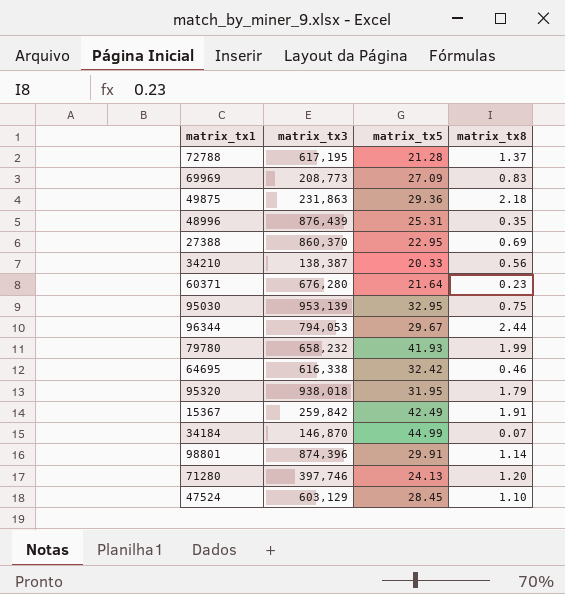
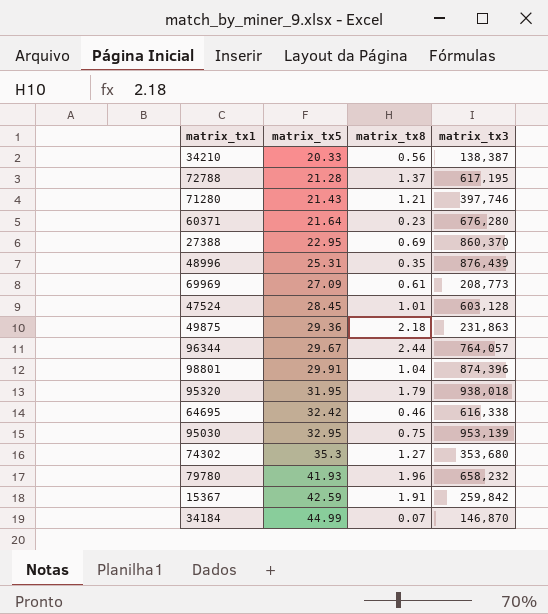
row order: none -> matrix_tx5 ascending
column matrix_tx3 | position: 2 -> 4
71280 | matrix_tx5: 24.13 -> 21.43
71280 | matrix_tx8: 1.20 -> 1.21
69969 | matrix_tx8: 0.83 -> 0.61
47524 | matrix_tx8: 1.10 -> 1.01
47524 | matrix_tx3: 603,129 -> 603,128
96344 | matrix_tx3: 794,053 -> 764,057
98801 | matrix_tx8: 1.14 -> 1.04
row 74302: none -> 35.3 | 1.27 | 353,680
79780 | matrix_tx8: 1.99 -> 1.96
15367 | matrix_tx5: 42.49 -> 42.59

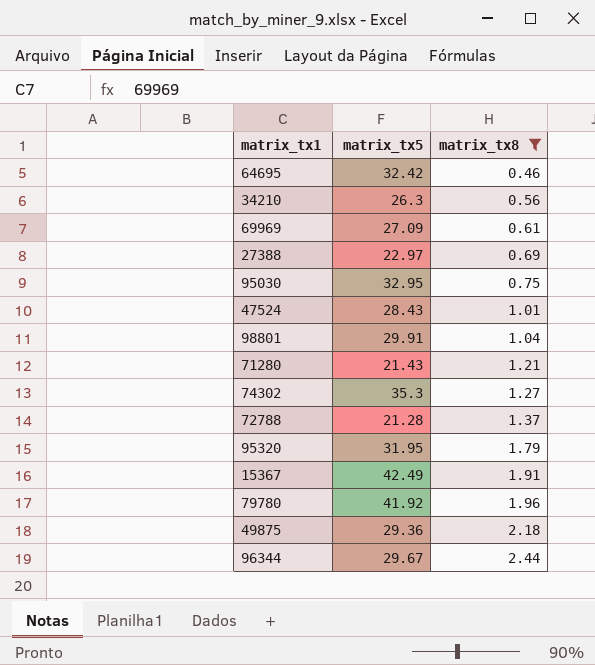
filter: none -> matrix_tx8 >= 0.46
row order: matrix_tx5 ascending -> matrix_tx8 ascending
column matrix_tx3 | position: 4 -> none
34210 | matrix_tx5: 20.33 -> 26.3
27388 | matrix_tx5: 22.95 -> 22.97
47524 | matrix_tx5: 28.45 -> 28.43
15367 | matrix_tx5: 42.59 -> 42.49
79780 | matrix_tx5: 41.93 -> 41.92

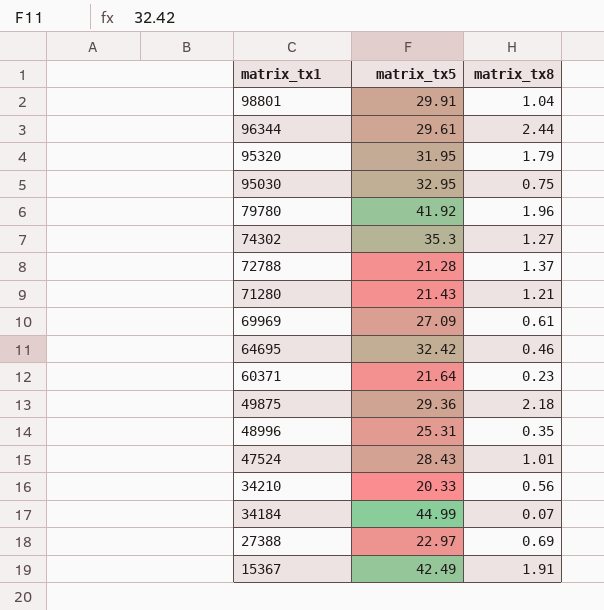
filter: matrix_tx8 >= 0.46 -> none
row order: matrix_tx8 ascending -> matrix_tx1 descending
96344 | matrix_tx5: 29.67 -> 29.61
34210 | matrix_tx5: 26.3 -> 20.33

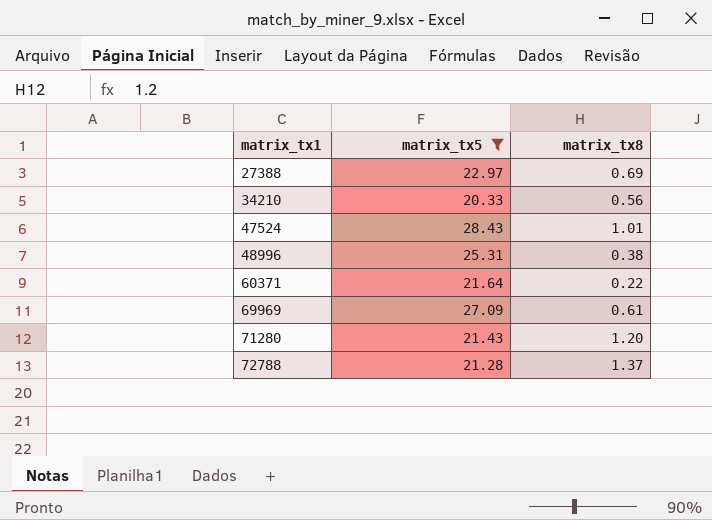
filter: none -> matrix_tx5 <= 28.43
row order: matrix_tx1 descending -> matrix_tx1 ascending
48996 | matrix_tx8: 0.35 -> 0.38
60371 | matrix_tx8: 0.23 -> 0.22
71280 | matrix_tx8: 1.21 -> 1.20

